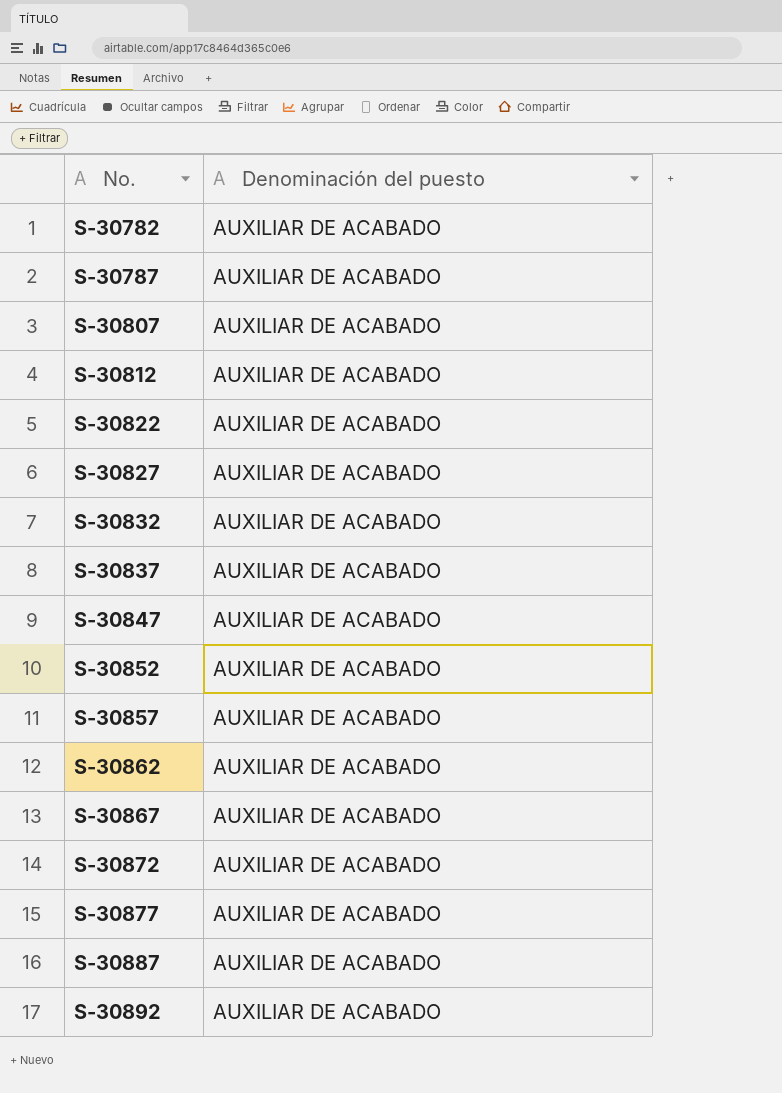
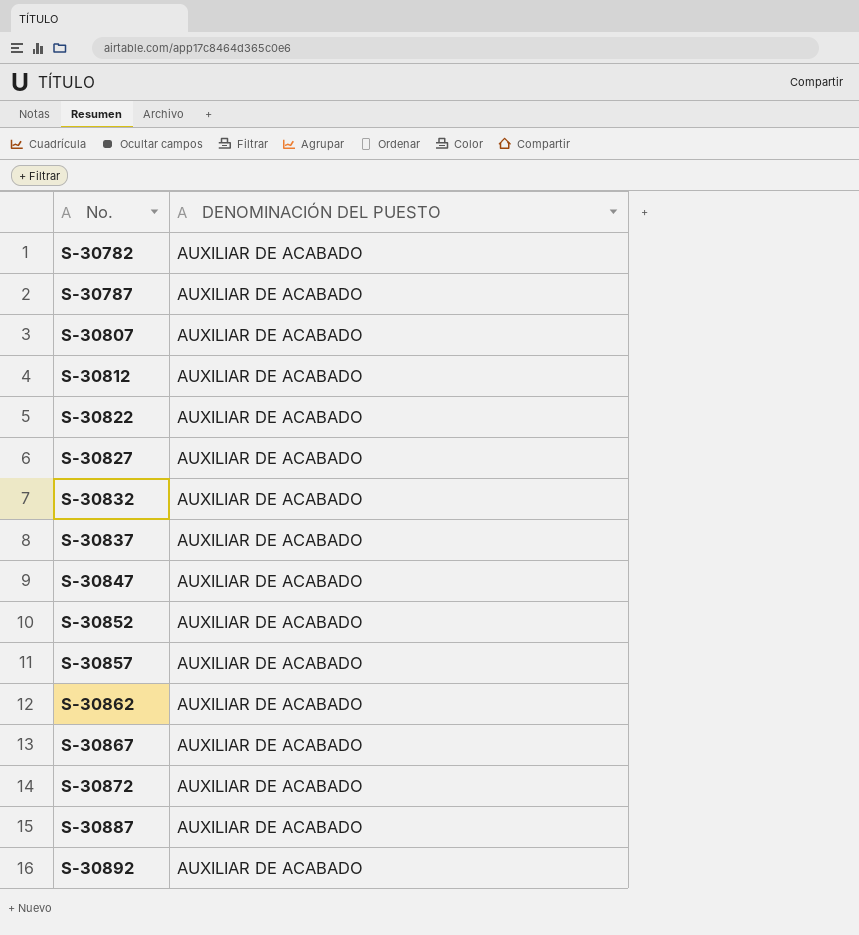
column name: Denominación del puesto -> DENOMINACIÓN DEL PUESTO
row S-30877: AUXILIAR DE ACABADO -> none

